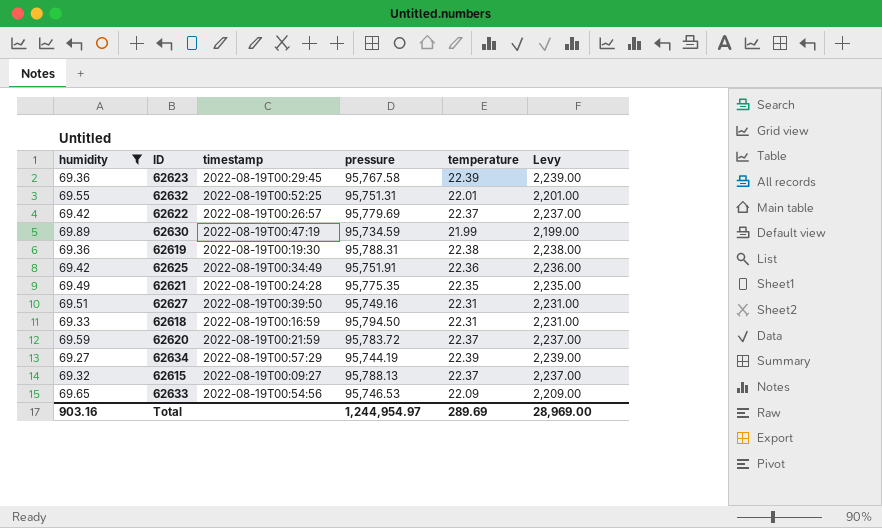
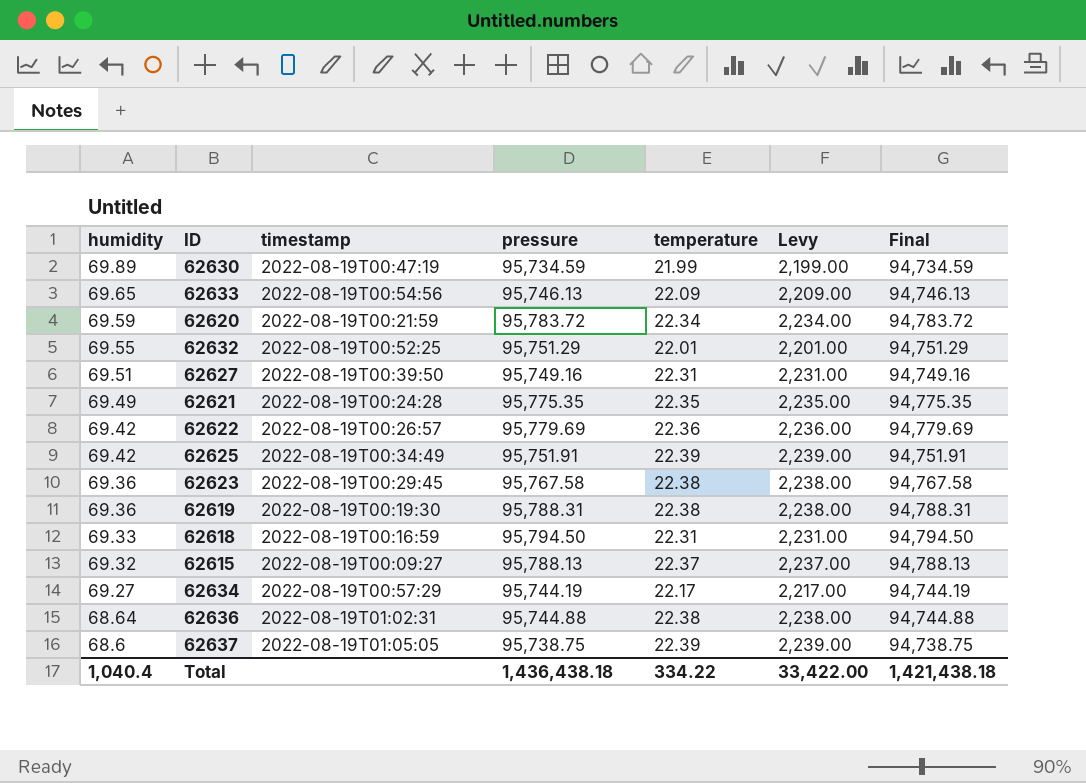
filter: humidity >= 69.27 -> none
row order: none -> humidity descending
column Final | formula: none -> [pressure] - 1000
62633 | pressure: 95,746.53 -> 95,746.13
62620 | temperature: 22.37 -> 22.34
62620 | Levy: 2,237.00 -> 2,234.00
62632 | pressure: 95,751.31 -> 95,751.29
62622 | temperature: 22.37 -> 22.36
62622 | Levy: 2,237.00 -> 2,236.00
62625 | temperature: 22.36 -> 22.39
62625 | Levy: 2,236.00 -> 2,239.00
62623 | temperature: 22.39 -> 22.38
62623 | Levy: 2,239.00 -> 2,238.00
62634 | temperature: 22.39 -> 22.17
62634 | Levy: 2,239.00 -> 2,217.00
Total | humidity: 903.16 -> 1,040.4
Total | pressure: 1,244,954.97 -> 1,436,438.18
Total | temperature: 289.69 -> 334.22
Total | Levy: 28,969.00 -> 33,422.00

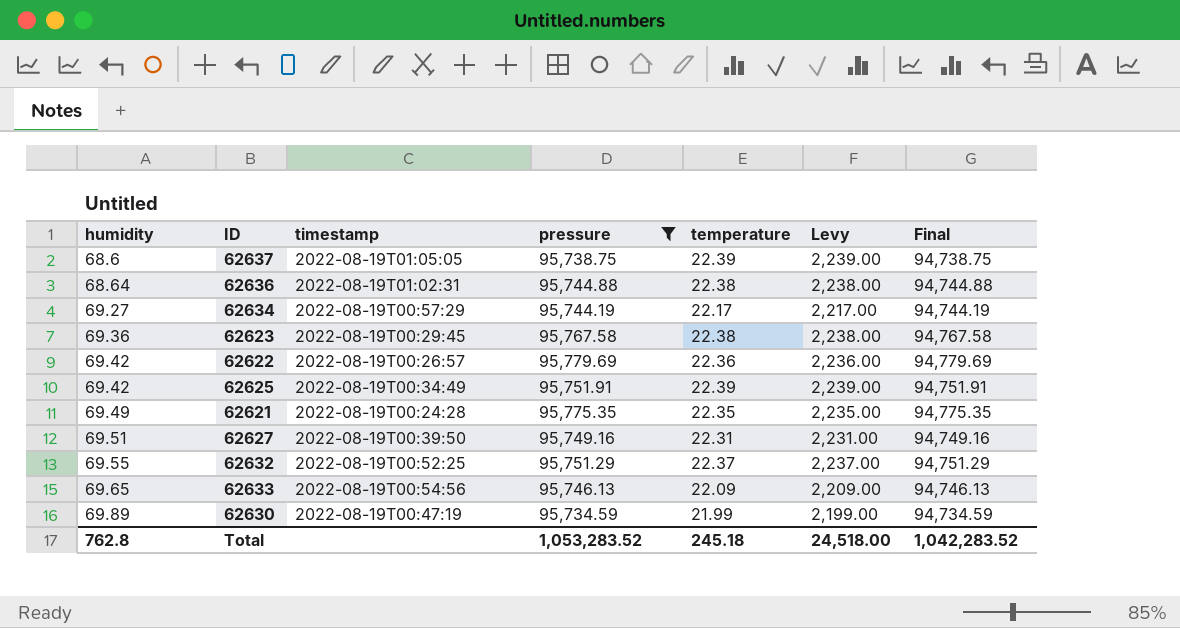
filter: none -> pressure <= 95,779.69
row order: humidity descending -> humidity ascending
62632 | temperature: 22.01 -> 22.37
62632 | Levy: 2,201.00 -> 2,237.00
Total | humidity: 1,040.4 -> 762.8
Total | pressure: 1,436,438.18 -> 1,053,283.52
Total | temperature: 334.22 -> 245.18
Total | Levy: 33,422.00 -> 24,518.00
Total | Final: 1,421,438.18 -> 1,042,283.52

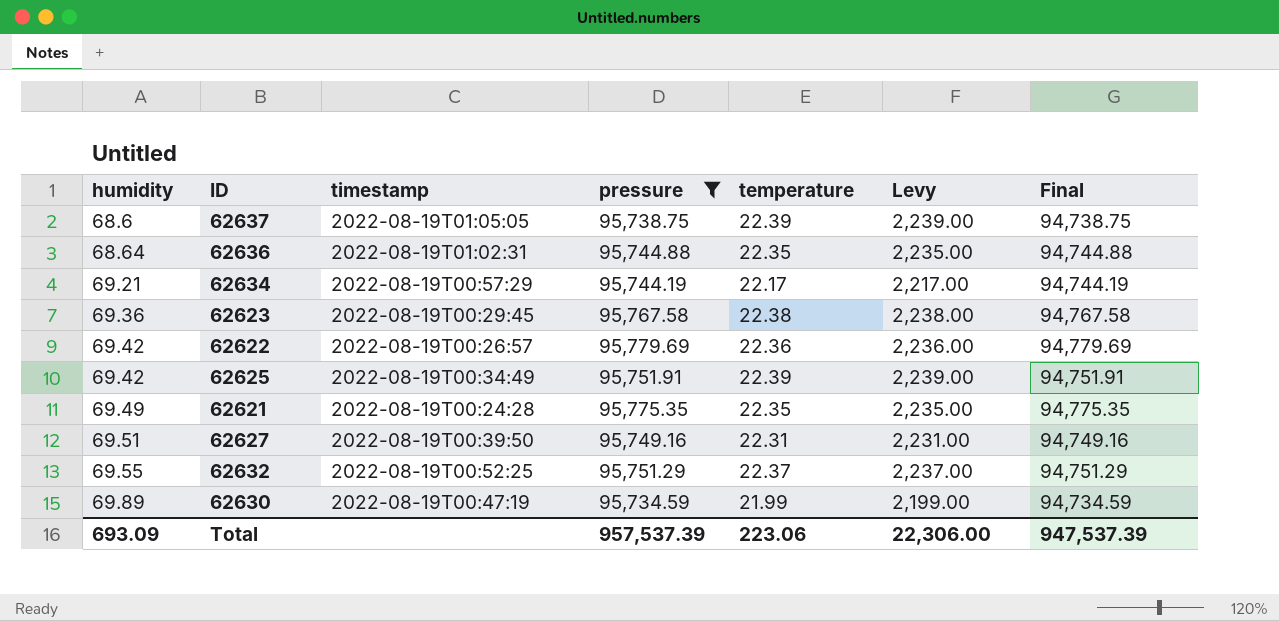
row 62633: 69.65 | 2022-08-19T00:54:56 | 95,746.13 | 22.09 | 2,209.00 | 94,746.13 -> none
62636 | temperature: 22.38 -> 22.35
62636 | Levy: 2,238.00 -> 2,235.00
62634 | humidity: 69.27 -> 69.21
Total | humidity: 762.8 -> 693.09
Total | pressure: 1,053,283.52 -> 957,537.39
Total | temperature: 245.18 -> 223.06
Total | Levy: 24,518.00 -> 22,306.00
Total | Final: 1,042,283.52 -> 947,537.39

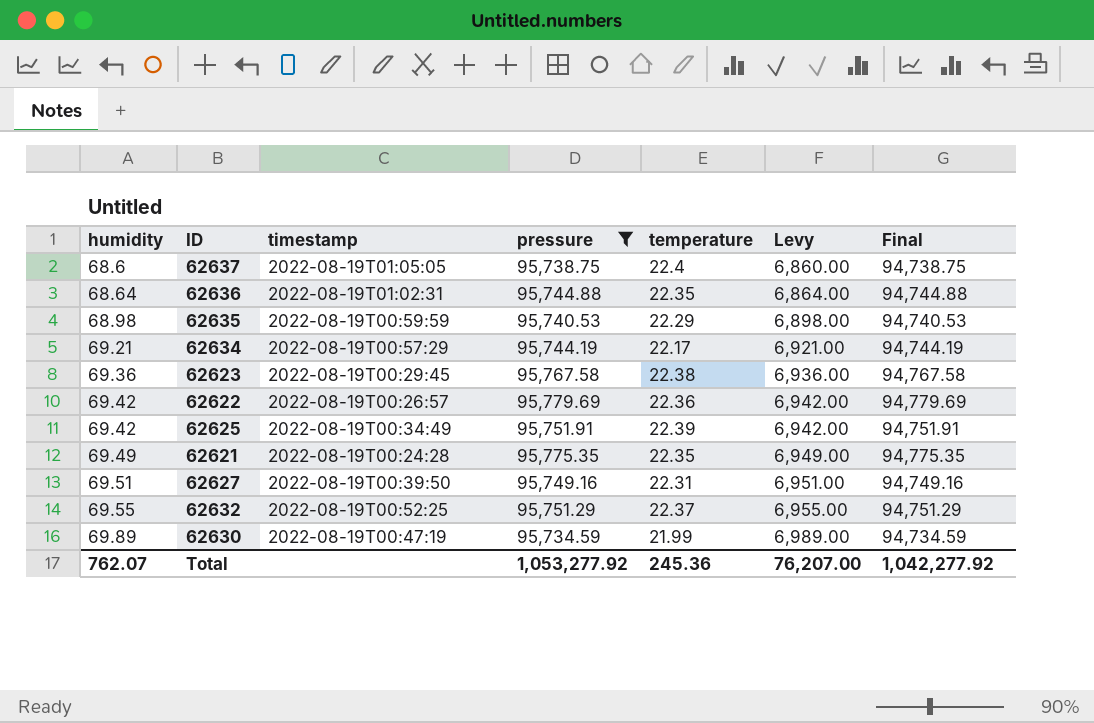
column Levy | formula: [temperature] * 100 -> [humidity] * 100
62637 | temperature: 22.39 -> 22.4
row 62635: none -> 68.98 | 2022-08-19T00:59:59 | 95,740.53 | 22.29 | 6,898.00 | 94,740.53
Total | humidity: 693.09 -> 762.07
Total | pressure: 957,537.39 -> 1,053,277.92
Total | temperature: 223.06 -> 245.36
Total | Levy: 22,306.00 -> 76,207.00
Total | Final: 947,537.39 -> 1,042,277.92

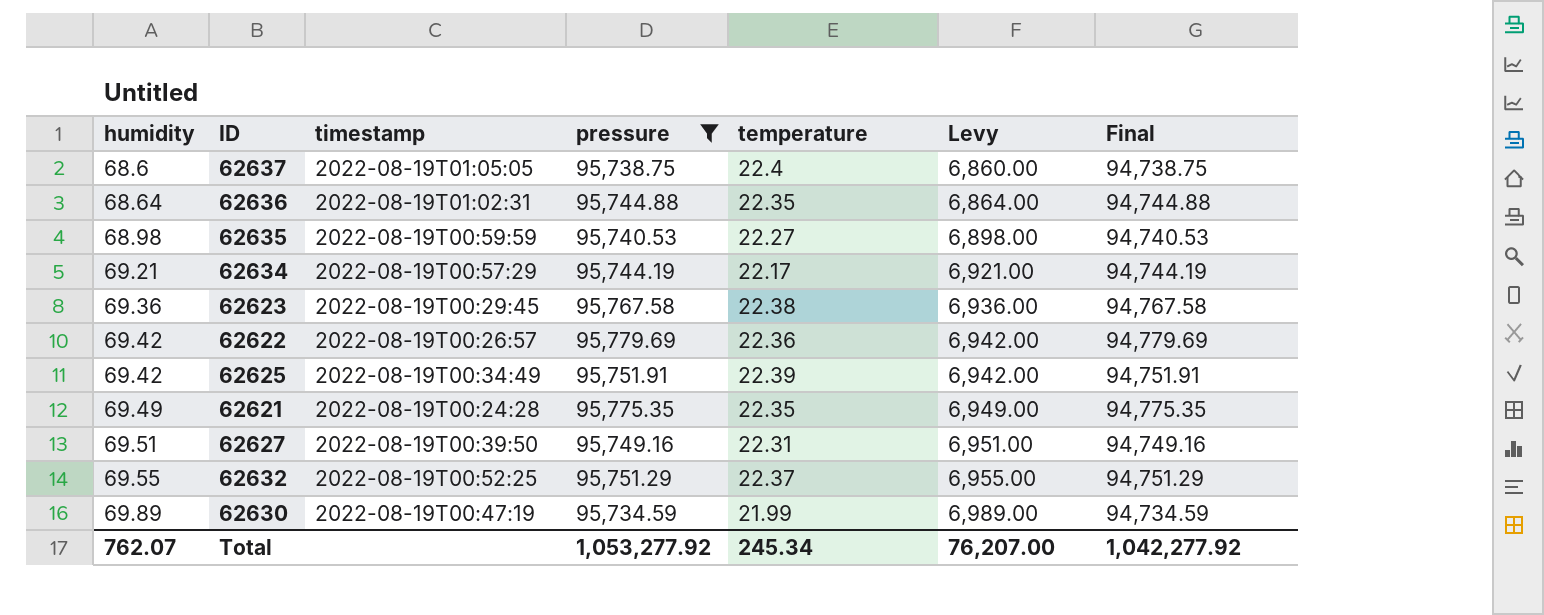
62635 | temperature: 22.29 -> 22.27
Total | temperature: 245.36 -> 245.34

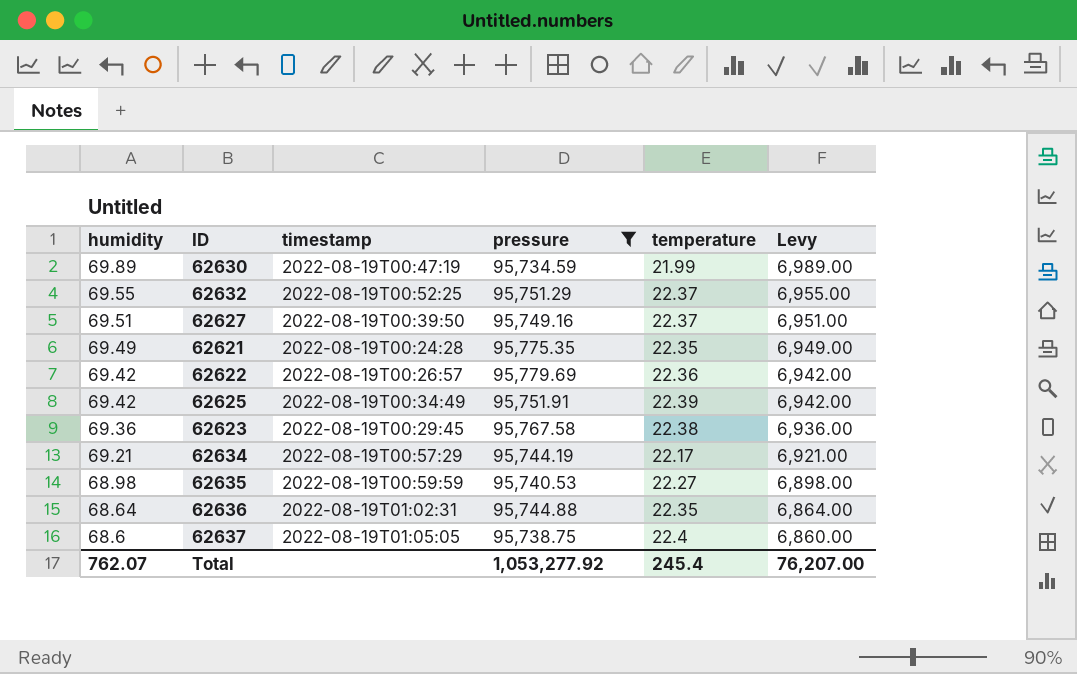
row order: humidity ascending -> humidity descending
column Final | formula: [pressure] - 1000 -> none
62627 | temperature: 22.31 -> 22.37
Total | temperature: 245.34 -> 245.4

